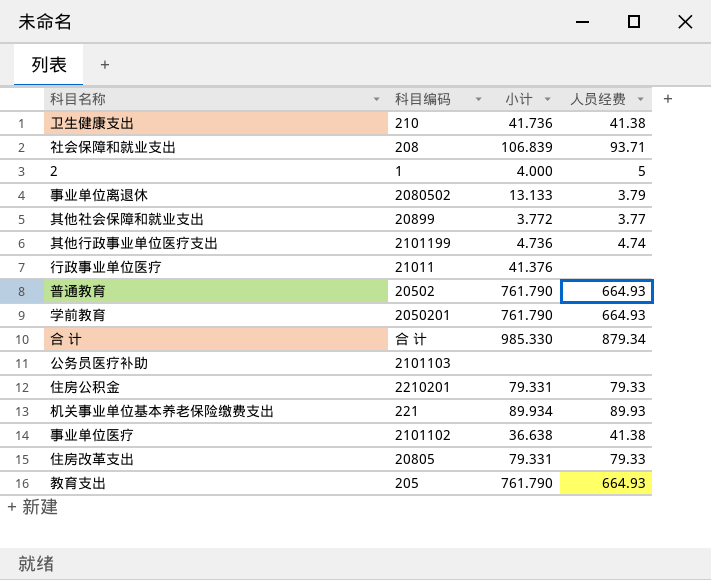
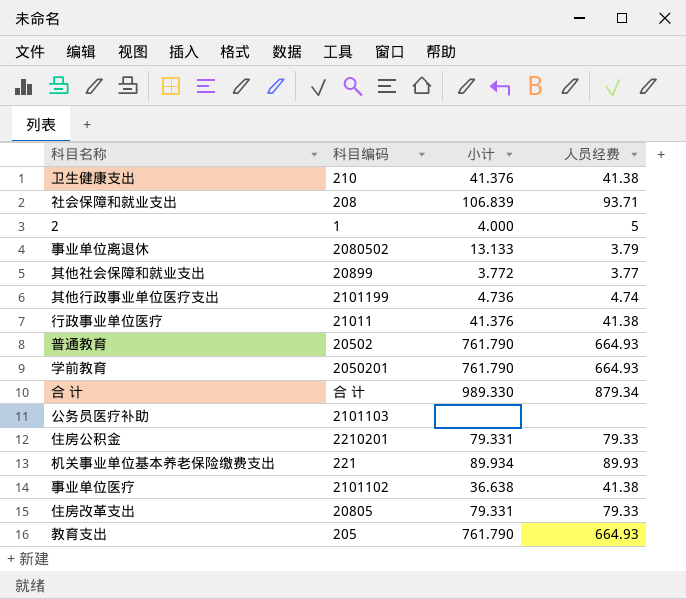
卫生健康支出 | 小计: 41.736 -> 41.376
行政事业单位医疗 | 人员经费: none -> 41.38
合 计 | 小计: 985.330 -> 989.330

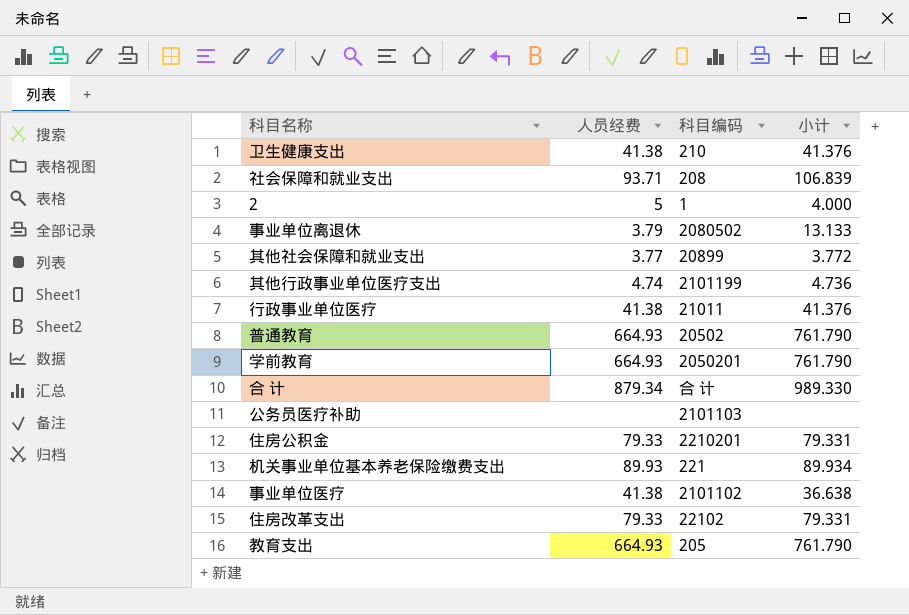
column 人员经费 | position: 4 -> 2
住房改革支出 | 科目编码: 20805 -> 22102

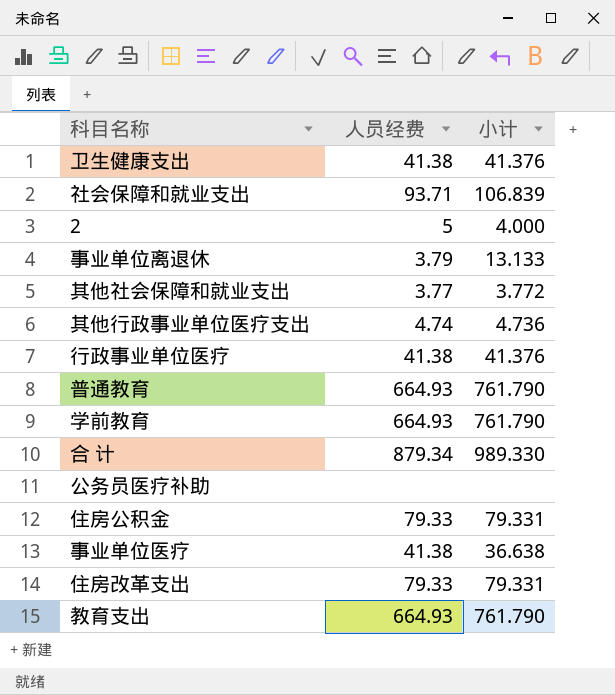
column 科目编码 | position: 3 -> none
row 机关事业单位基本养老保险缴费支出: 89.93 | 221 | 89.934 -> none

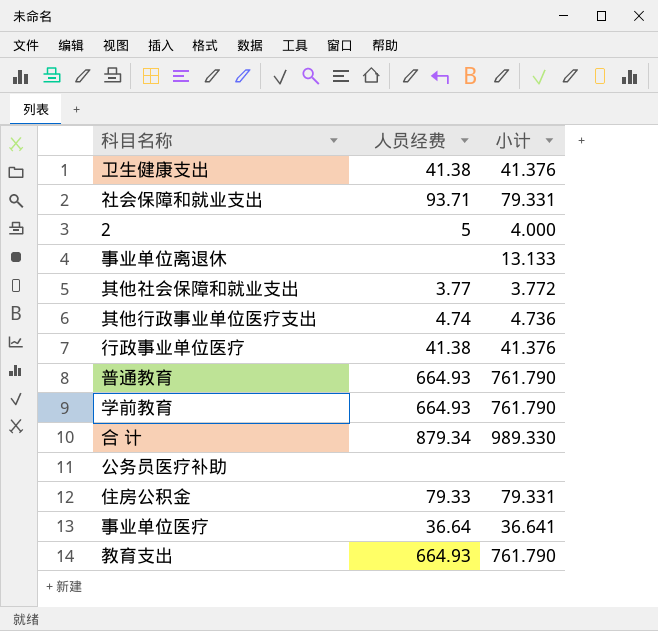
row 住房改革支出: 79.33 | 79.331 -> none
社会保障和就业支出 | 小计: 106.839 -> 79.331
事业单位离退休 | 人员经费: 3.79 -> none
事业单位医疗 | 人员经费: 41.38 -> 36.64
事业单位医疗 | 小计: 36.638 -> 36.641

